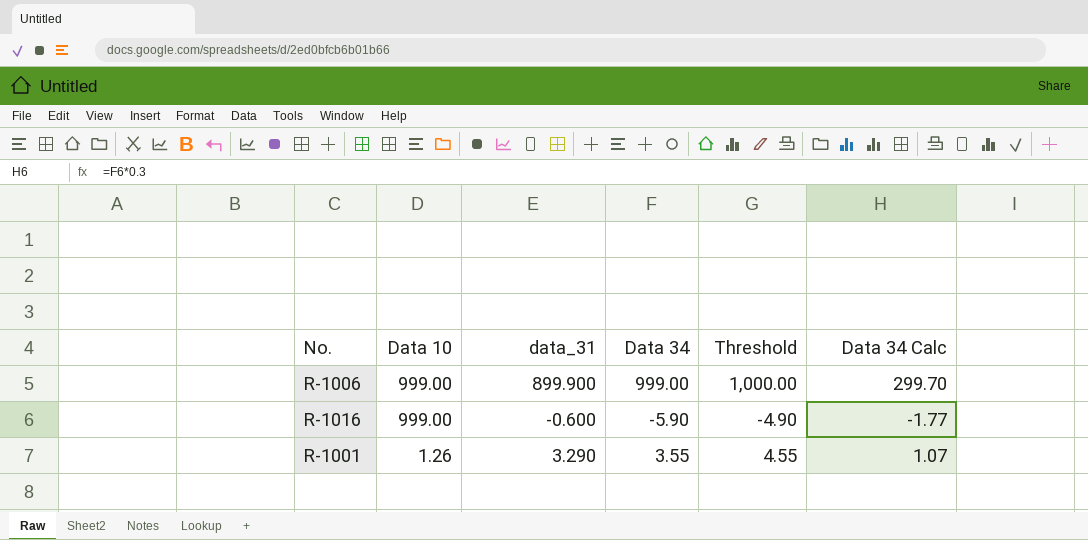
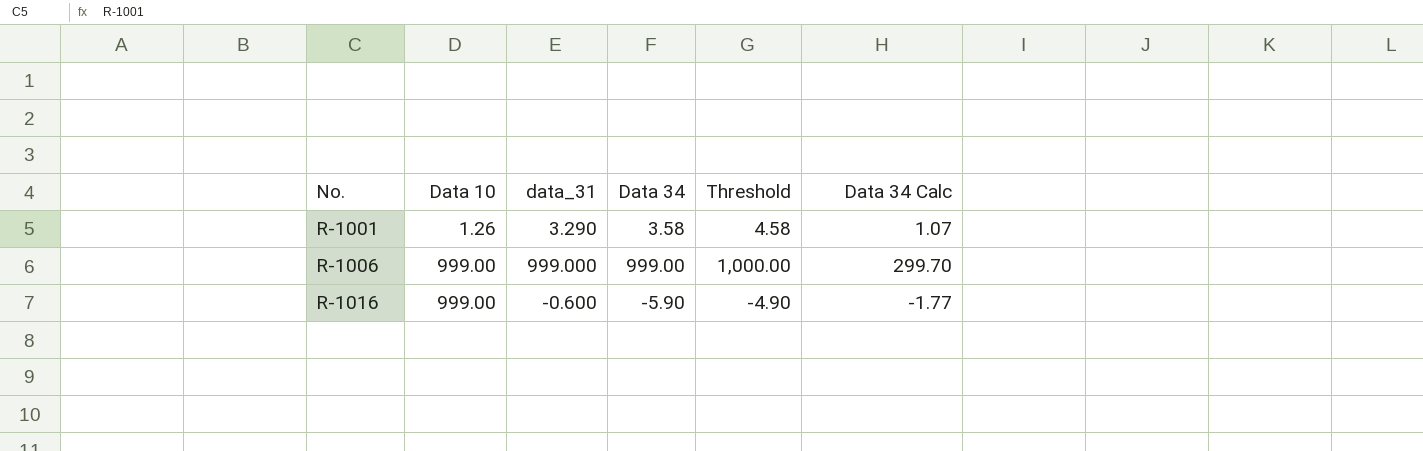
row order: Data 10 descending -> No. ascending
R-1001 | Data 34: 3.55 -> 3.58
R-1001 | Threshold: 4.55 -> 4.58
R-1006 | data_31: 899.900 -> 999.000

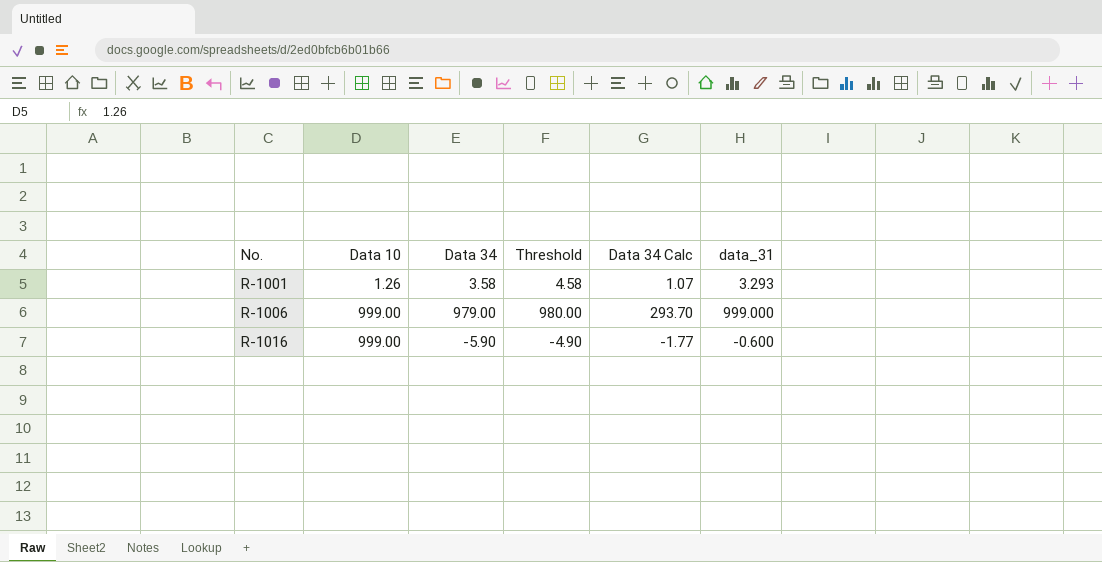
column data_31 | position: 3 -> 6
R-1001 | data_31: 3.290 -> 3.293
R-1006 | Data 34: 999.00 -> 979.00
R-1006 | Threshold: 1,000.00 -> 980.00
R-1006 | Data 34 Calc: 299.70 -> 293.70

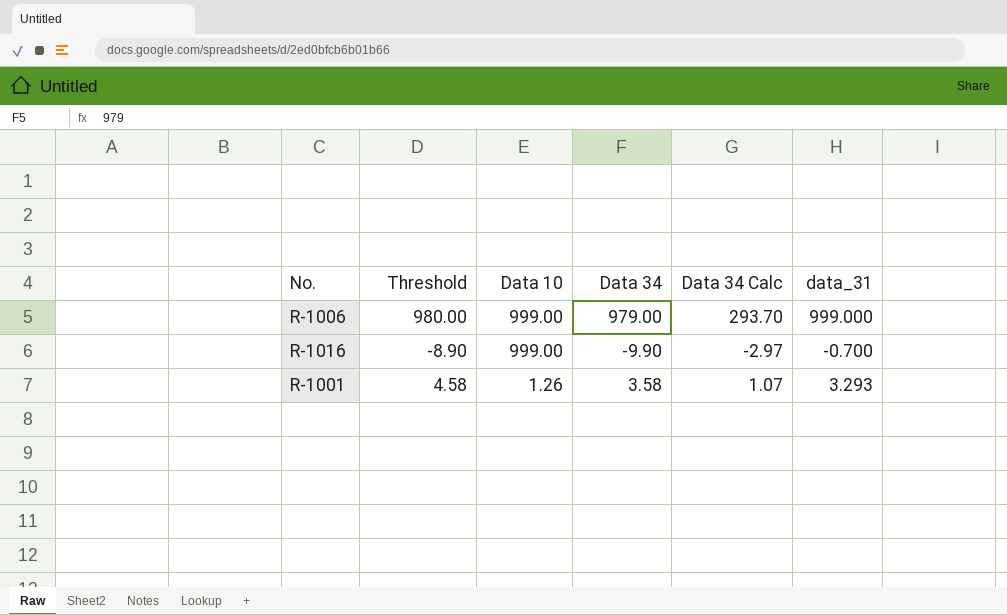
row order: No. ascending -> Data 10 descending
column Threshold | position: 4 -> 2
R-1016 | Threshold: -4.90 -> -8.90
R-1016 | Data 34: -5.90 -> -9.90
R-1016 | Data 34 Calc: -1.77 -> -2.97
R-1016 | data_31: -0.600 -> -0.700

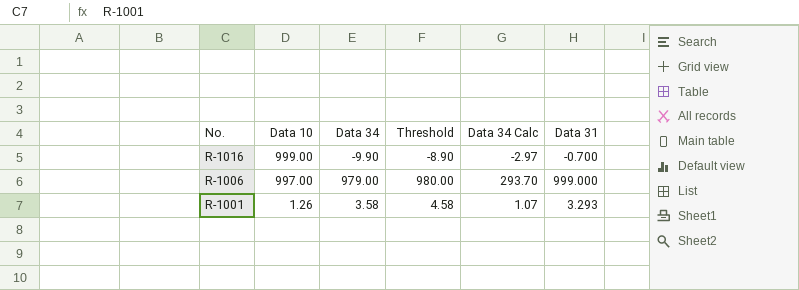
row order: Data 10 descending -> No. descending
column Threshold | position: 2 -> 4
column name: data_31 -> Data 31
R-1006 | Data 10: 999.00 -> 997.00

